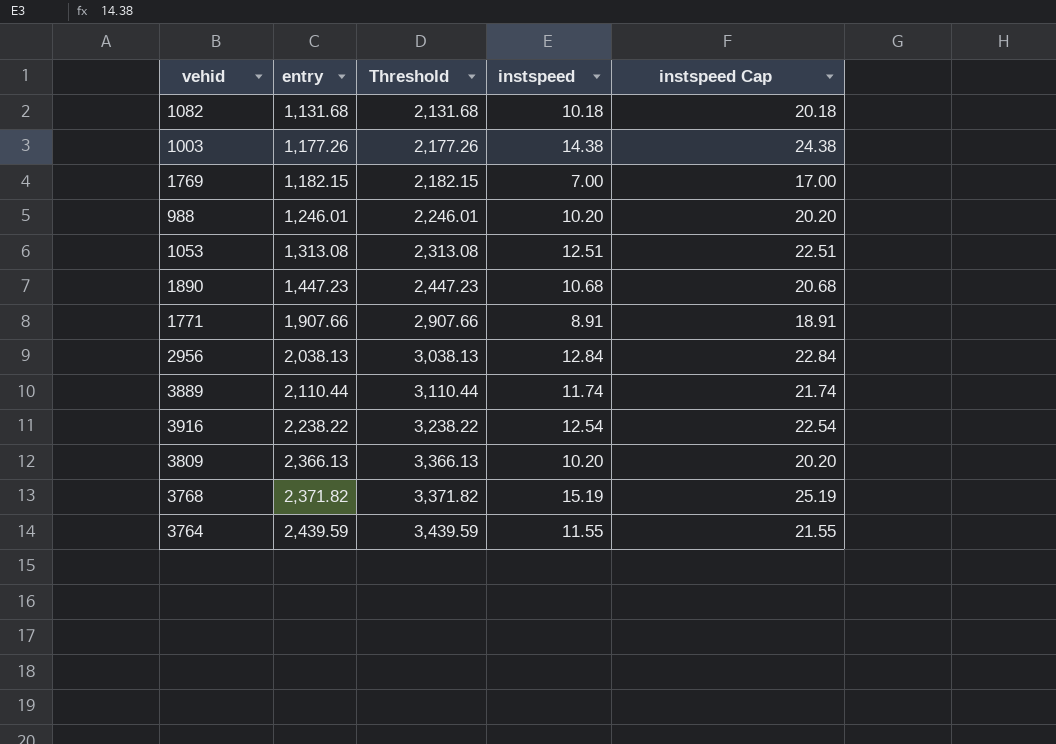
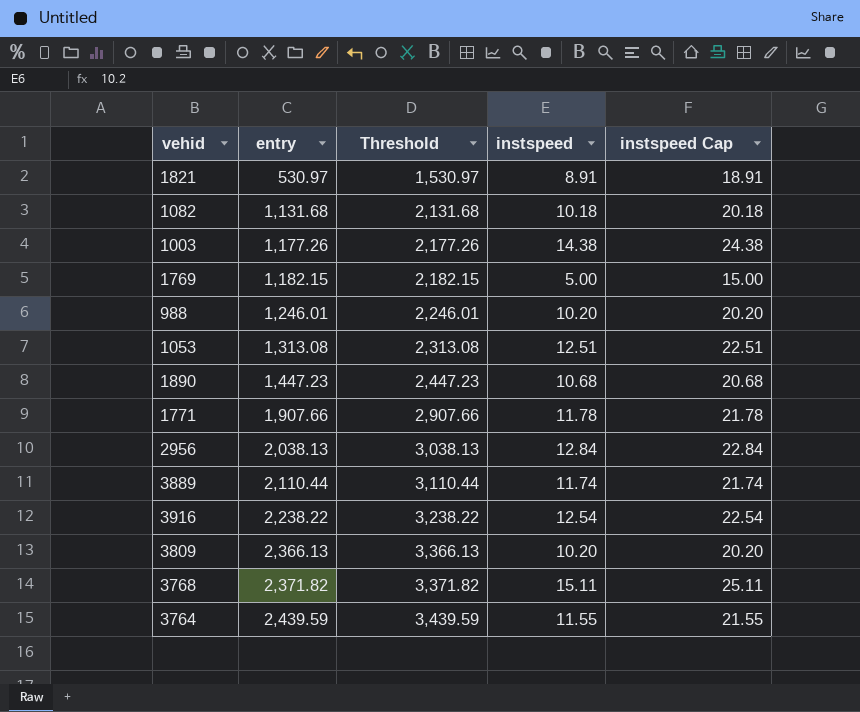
row 1821: none -> 530.97 | 1,530.97 | 8.91 | 18.91
1769 | instspeed: 7.00 -> 5.00
1769 | instspeed Cap: 17.00 -> 15.00
1771 | instspeed: 8.91 -> 11.78
1771 | instspeed Cap: 18.91 -> 21.78
3768 | instspeed: 15.19 -> 15.11
3768 | instspeed Cap: 25.19 -> 25.11

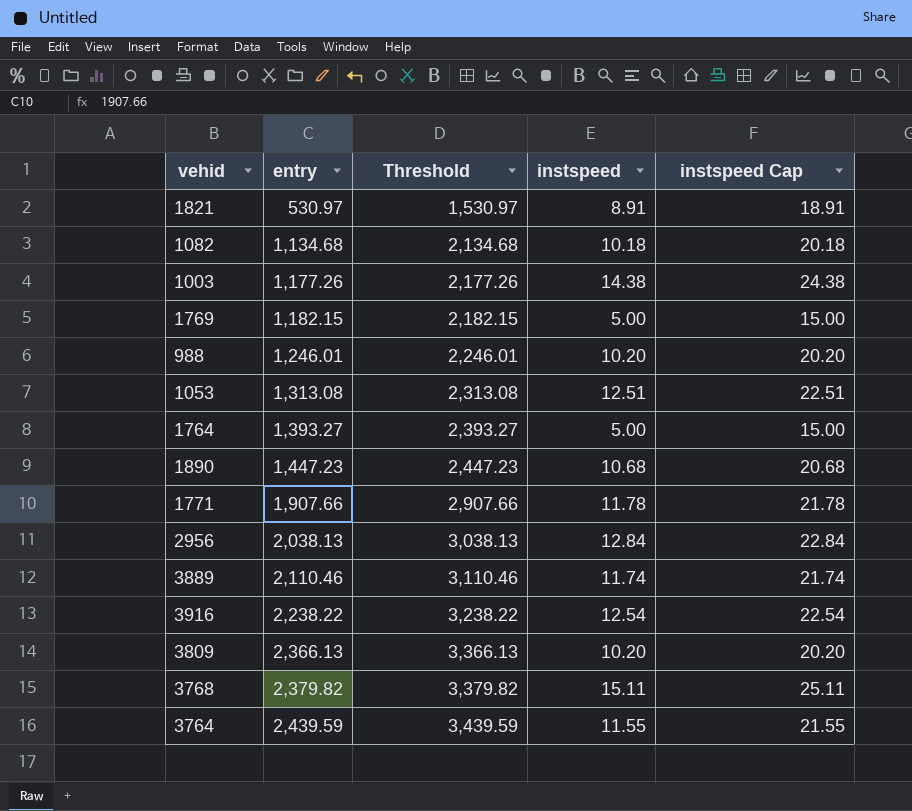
1082 | entry: 1,131.68 -> 1,134.68
1082 | Threshold: 2,131.68 -> 2,134.68
row 1764: none -> 1,393.27 | 2,393.27 | 5.00 | 15.00
3889 | entry: 2,110.44 -> 2,110.46
3889 | Threshold: 3,110.44 -> 3,110.46
3768 | entry: 2,371.82 -> 2,379.82
3768 | Threshold: 3,371.82 -> 3,379.82

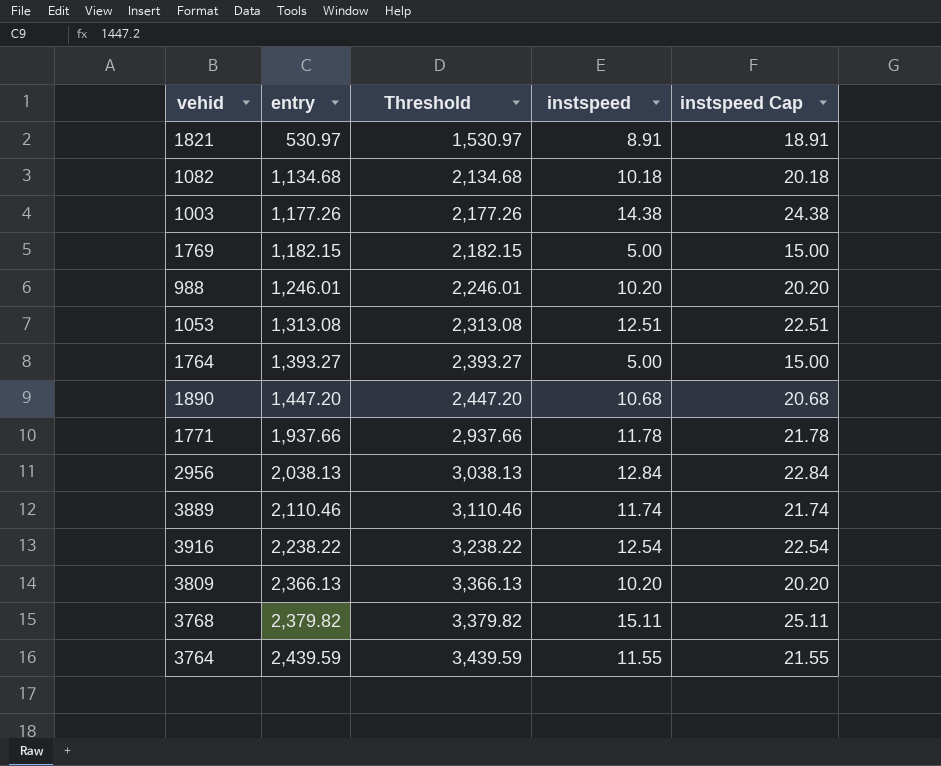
1890 | entry: 1,447.23 -> 1,447.20
1890 | Threshold: 2,447.23 -> 2,447.20
1771 | entry: 1,907.66 -> 1,937.66
1771 | Threshold: 2,907.66 -> 2,937.66

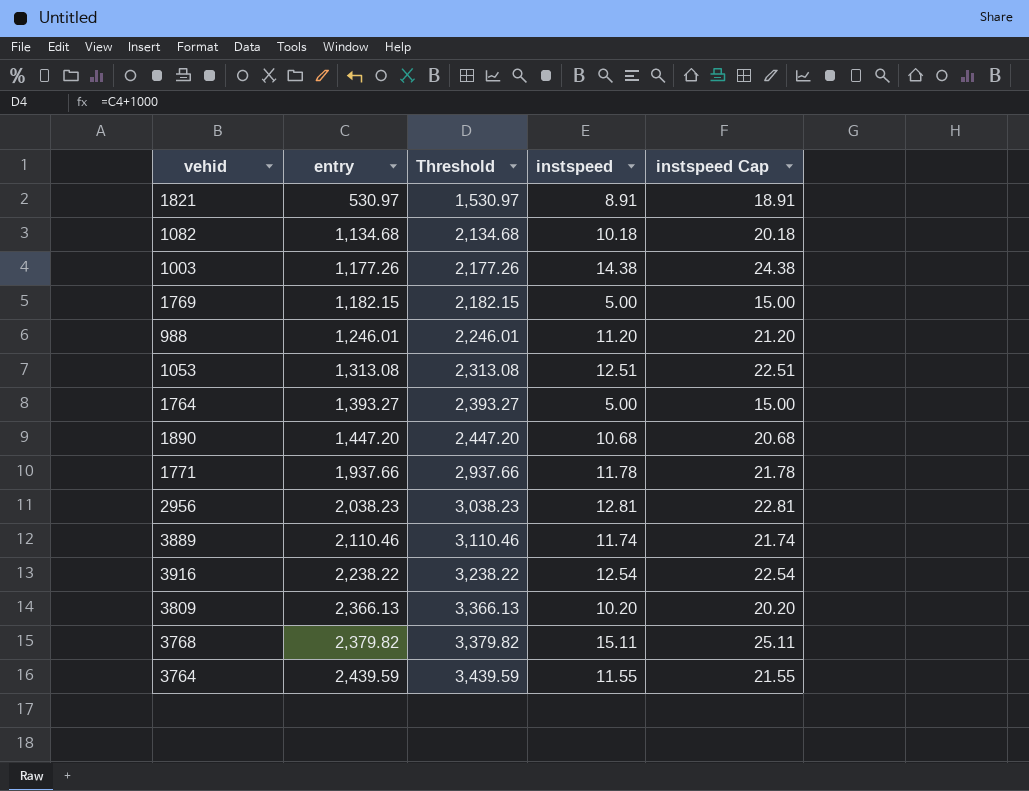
988 | instspeed: 10.20 -> 11.20
988 | instspeed Cap: 20.20 -> 21.20
2956 | entry: 2,038.13 -> 2,038.23
2956 | Threshold: 3,038.13 -> 3,038.23
2956 | instspeed: 12.84 -> 12.81
2956 | instspeed Cap: 22.84 -> 22.81

